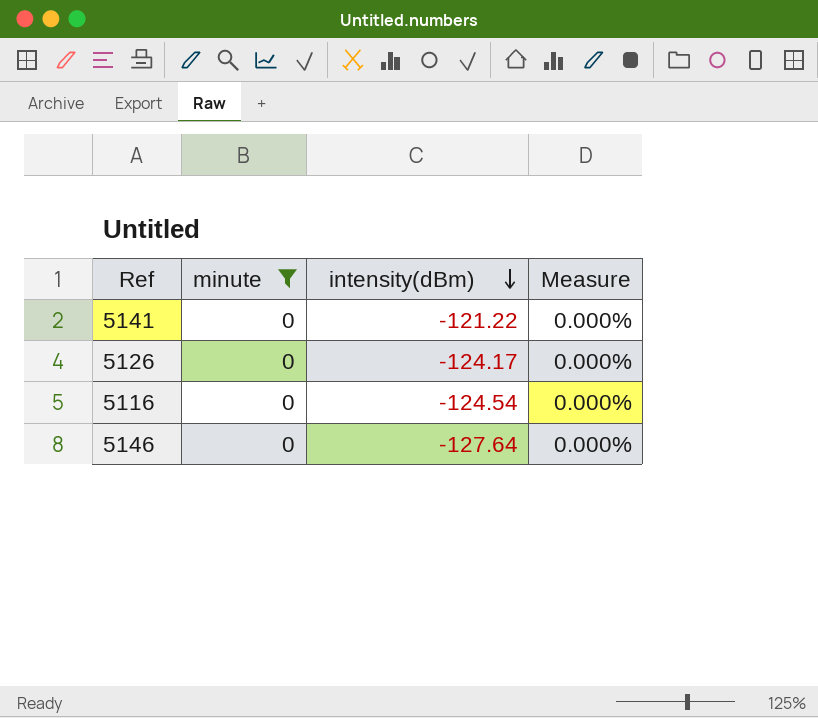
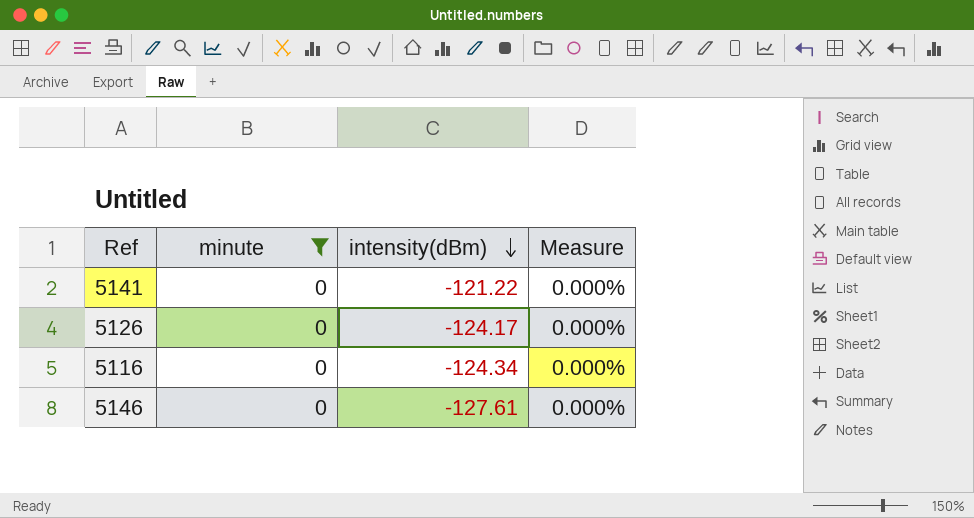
5116 | intensity(dBm): -124.54 -> -124.34
5146 | intensity(dBm): -127.64 -> -127.61

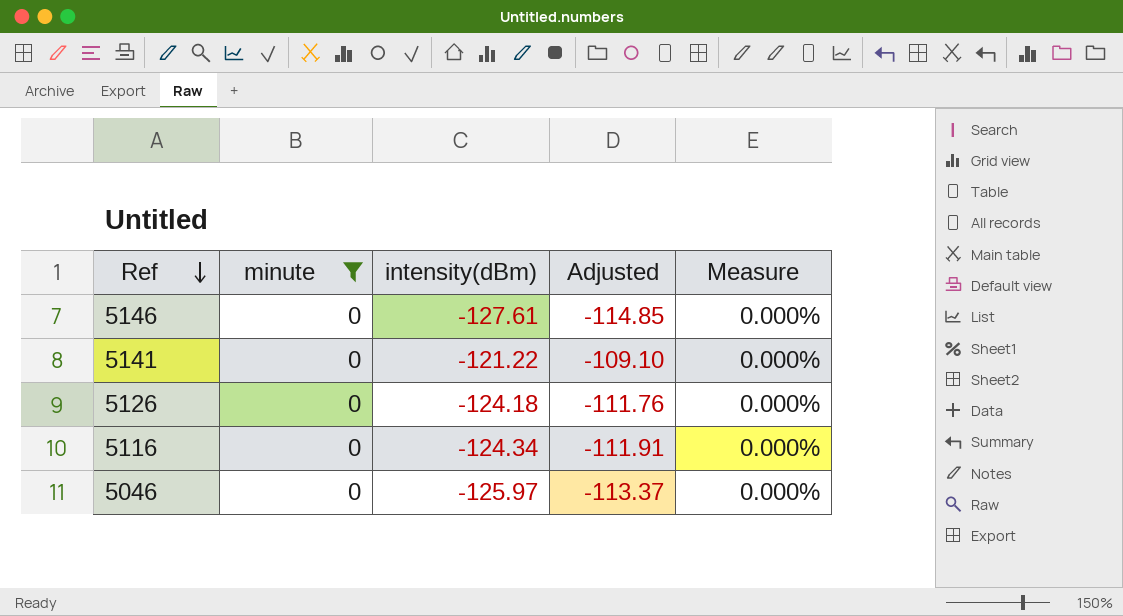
row order: intensity(dBm) descending -> Ref descending
column Adjusted | formula: none -> [intensity(dBm)] * 0.9
5126 | intensity(dBm): -124.17 -> -124.18
row 5046: none -> 0 | -125.97 | -113.37 | 0.000%

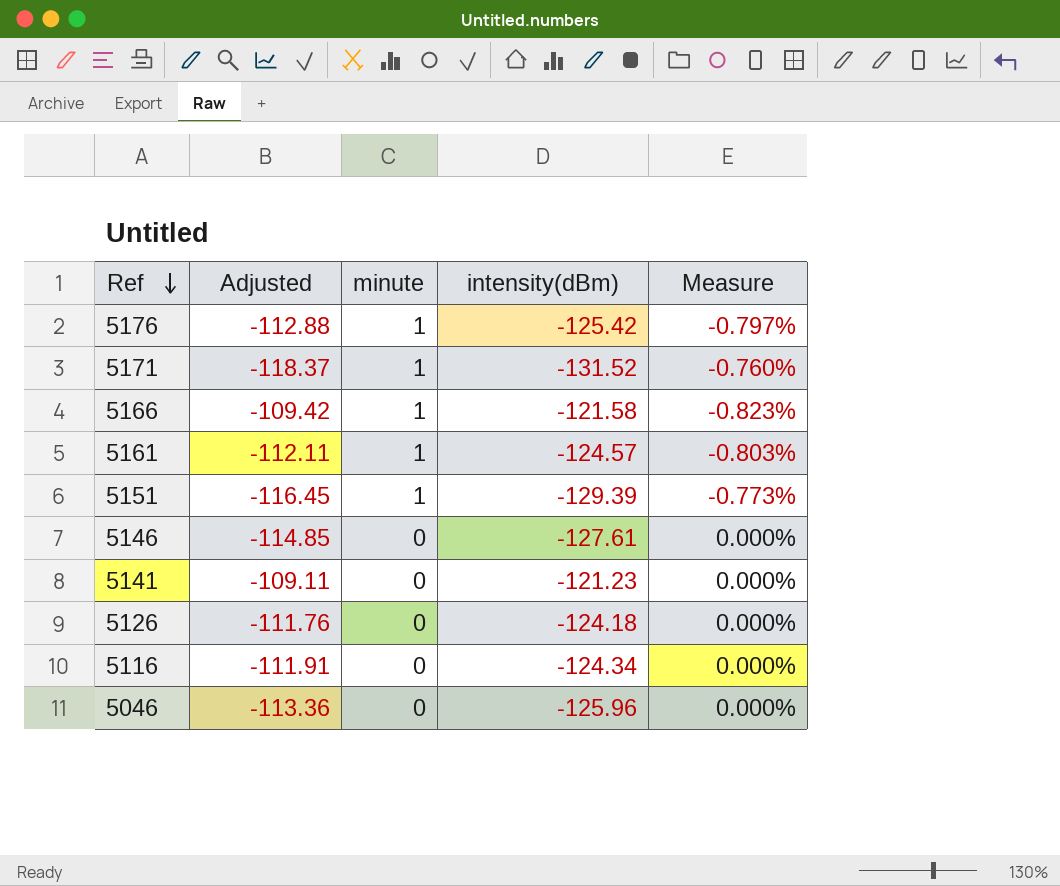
filter: minute = 0 -> none
column Adjusted | position: 4 -> 2
5141 | Adjusted: -109.10 -> -109.11
5141 | intensity(dBm): -121.22 -> -121.23
5046 | Adjusted: -113.37 -> -113.36
5046 | intensity(dBm): -125.97 -> -125.96

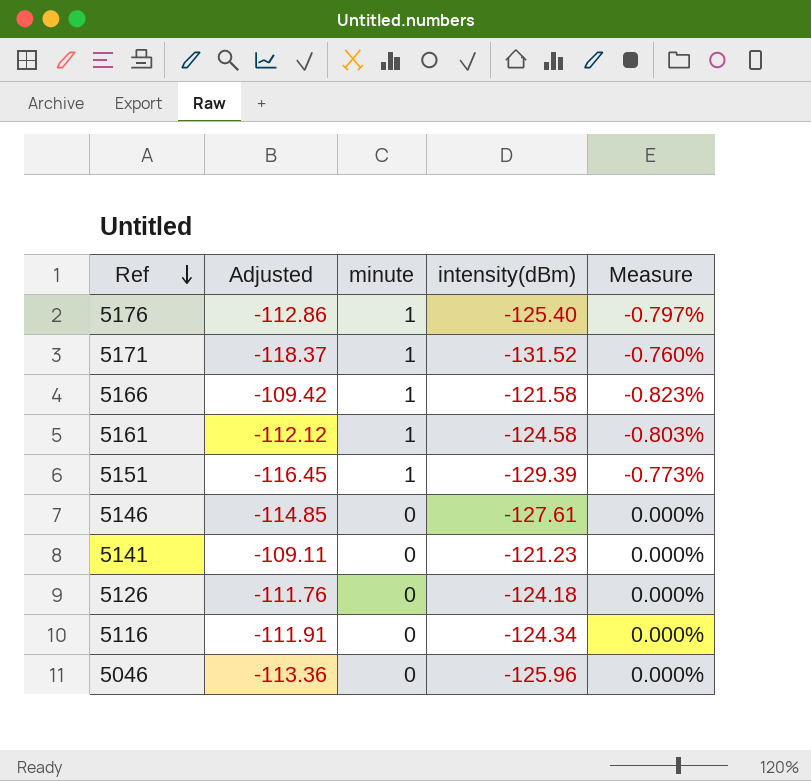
5176 | Adjusted: -112.88 -> -112.86
5176 | intensity(dBm): -125.42 -> -125.40
5161 | Adjusted: -112.11 -> -112.12
5161 | intensity(dBm): -124.57 -> -124.58

